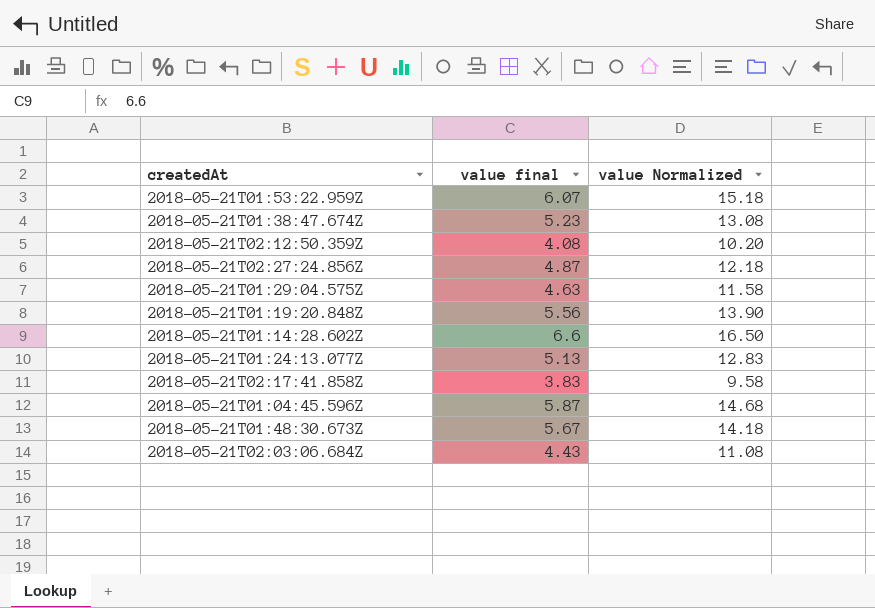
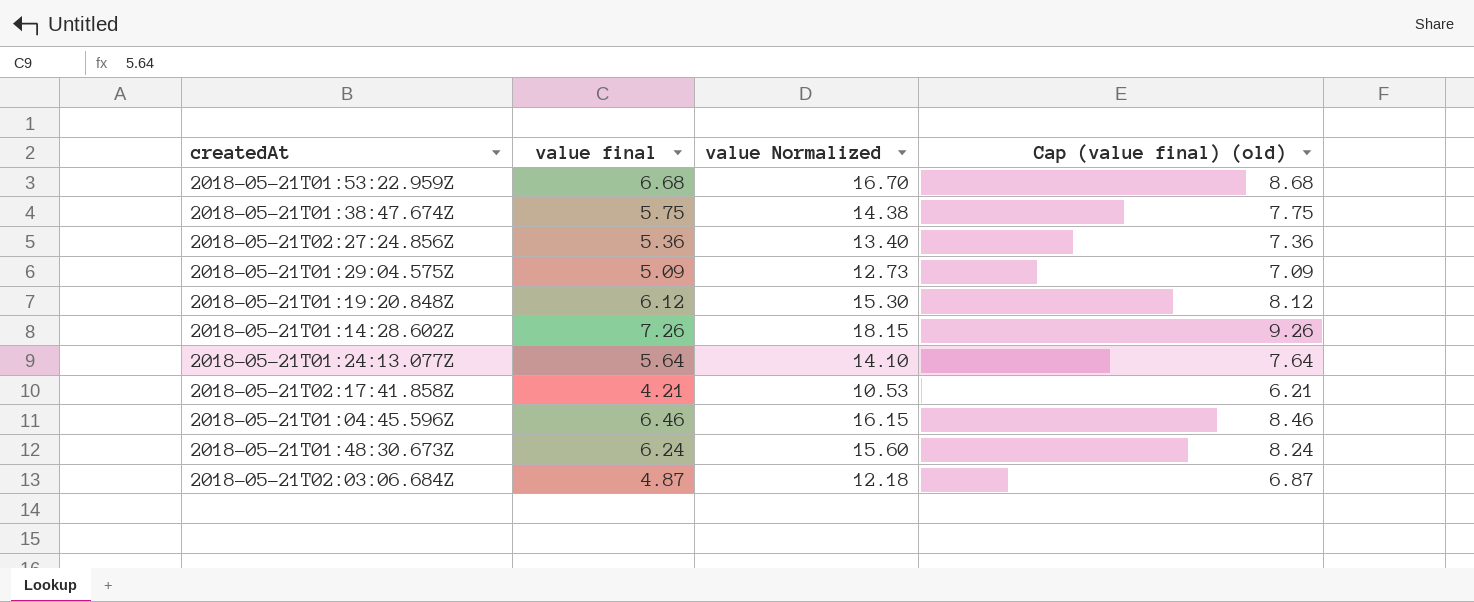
column Cap (value final) (old) | formula: none -> [value final] + 2
row 2018-05-21T02:12:50.359Z: 4.08 | 10.20 -> none
2018-05-21T01:53:22.959Z | value final: 6.07 -> 6.68
2018-05-21T01:53:22.959Z | value Normalized: 15.18 -> 16.70
2018-05-21T01:38:47.674Z | value final: 5.23 -> 5.75
2018-05-21T01:38:47.674Z | value Normalized: 13.08 -> 14.38
2018-05-21T02:27:24.856Z | value final: 4.87 -> 5.36
2018-05-21T02:27:24.856Z | value Normalized: 12.18 -> 13.40
2018-05-21T01:29:04.575Z | value final: 4.63 -> 5.09
2018-05-21T01:29:04.575Z | value Normalized: 11.58 -> 12.73
2018-05-21T01:19:20.848Z | value final: 5.56 -> 6.12
2018-05-21T01:19:20.848Z | value Normalized: 13.90 -> 15.30
2018-05-21T01:14:28.602Z | value final: 6.6 -> 7.26
2018-05-21T01:14:28.602Z | value Normalized: 16.50 -> 18.15
2018-05-21T01:24:13.077Z | value final: 5.13 -> 5.64
2018-05-21T01:24:13.077Z | value Normalized: 12.83 -> 14.10
2018-05-21T02:17:41.858Z | value final: 3.83 -> 4.21
2018-05-21T02:17:41.858Z | value Normalized: 9.58 -> 10.53
2018-05-21T01:04:45.596Z | value final: 5.87 -> 6.46
2018-05-21T01:04:45.596Z | value Normalized: 14.68 -> 16.15
2018-05-21T01:48:30.673Z | value final: 5.67 -> 6.24
2018-05-21T01:48:30.673Z | value Normalized: 14.18 -> 15.60
2018-05-21T02:03:06.684Z | value final: 4.43 -> 4.87
2018-05-21T02:03:06.684Z | value Normalized: 11.08 -> 12.18

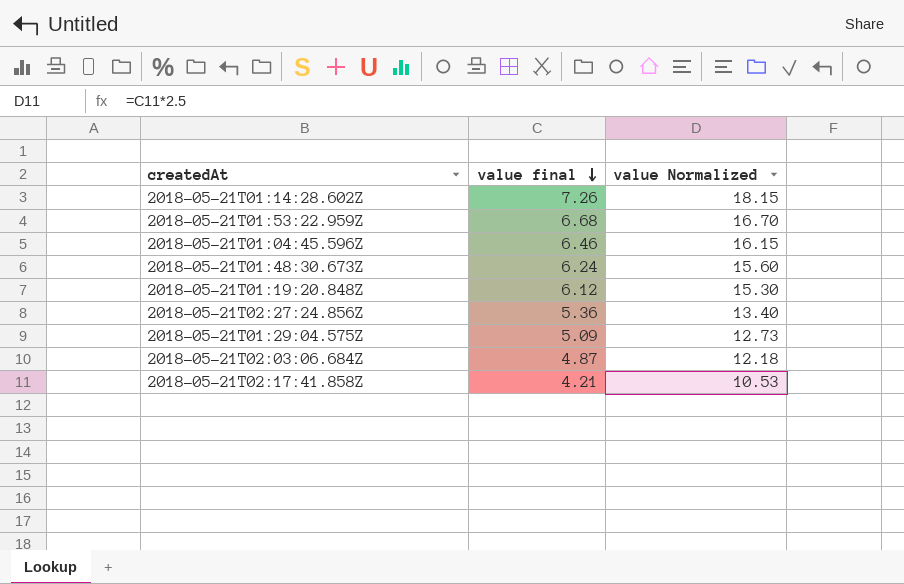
row order: none -> value final descending
column Cap (value final) (old) | formula: [value final] + 2 -> none
row 2018-05-21T01:38:47.674Z: 5.75 | 14.38 | 7.75 -> none
row 2018-05-21T01:24:13.077Z: 5.64 | 14.10 | 7.64 -> none

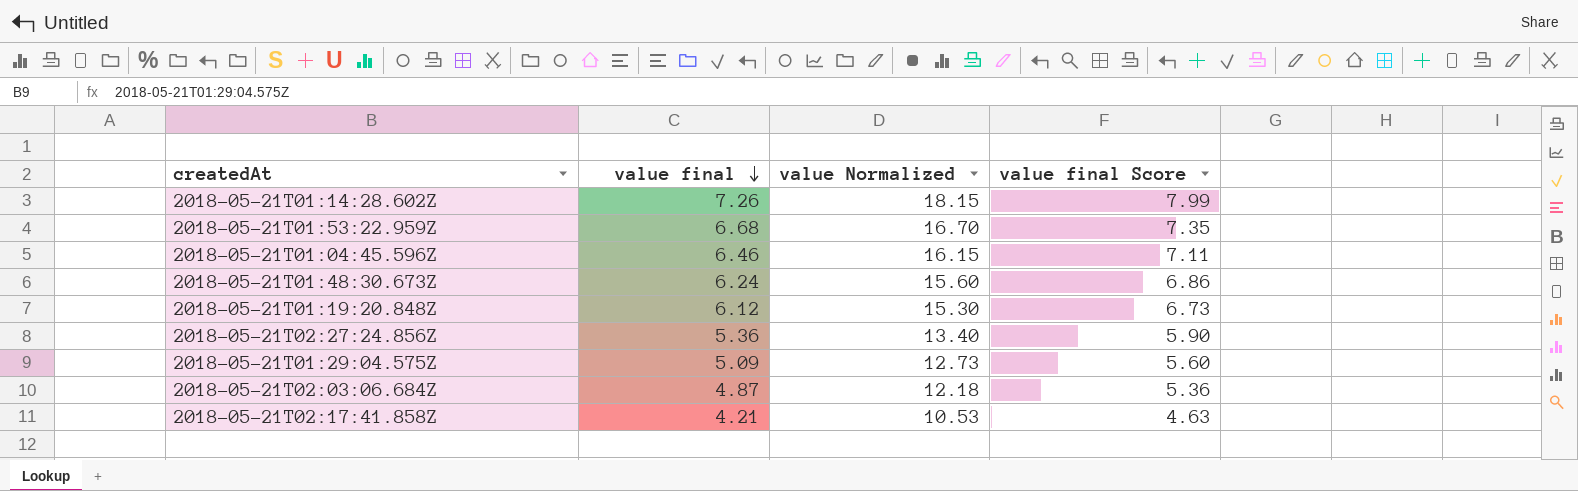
column value final Score | formula: none -> [value final] * 1.1

